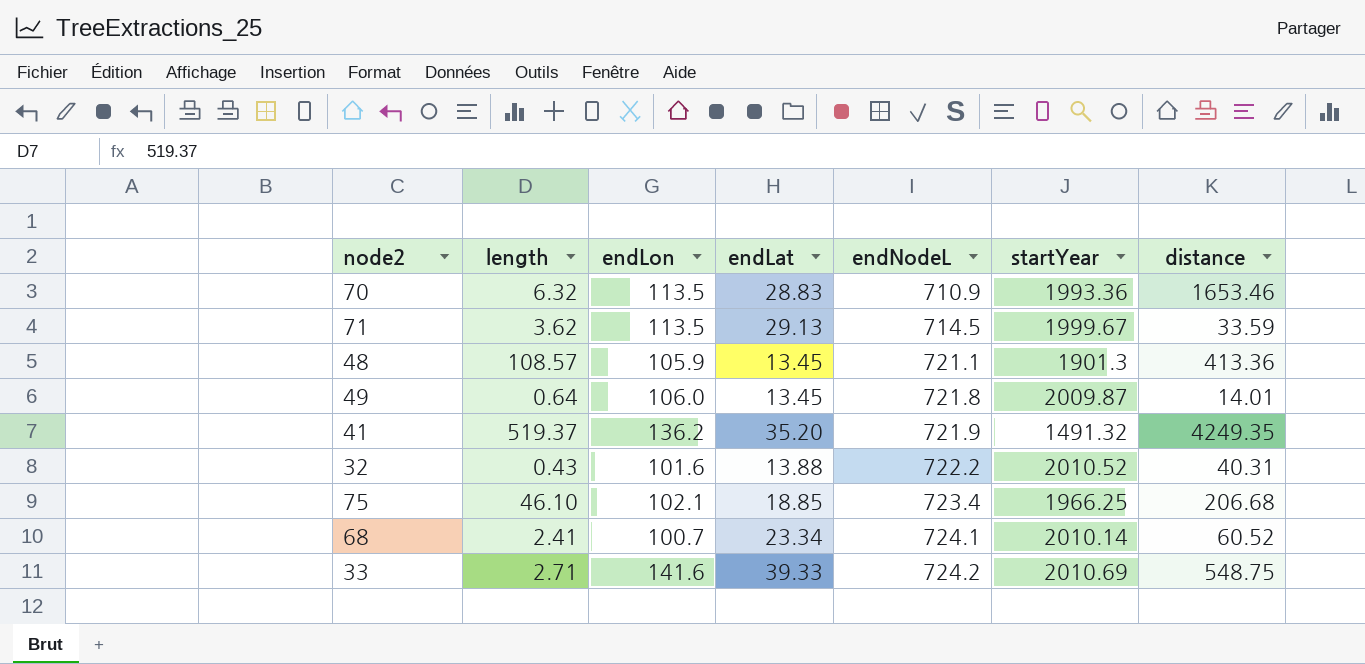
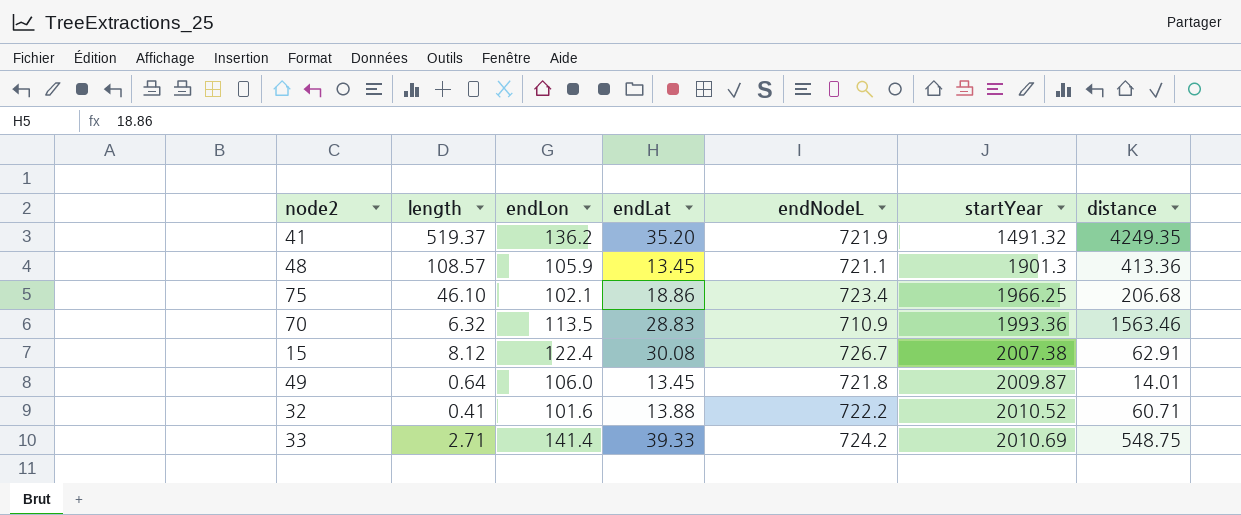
row order: endNodeL ascending -> startYear ascending
row 71: 3.62 | 113.5 | 29.13 | 714.5 | 1999.67 | 33.59 -> none
row 68: 2.41 | 100.7 | 23.34 | 724.1 | 2010.14 | 60.52 -> none
75 | endLat: 18.85 -> 18.86
70 | distance: 1653.46 -> 1563.46
row 15: none -> 8.12 | 122.4 | 30.08 | 726.7 | 2007.38 | 62.91
32 | length: 0.43 -> 0.41
32 | distance: 40.31 -> 60.71
33 | endLon: 141.6 -> 141.4

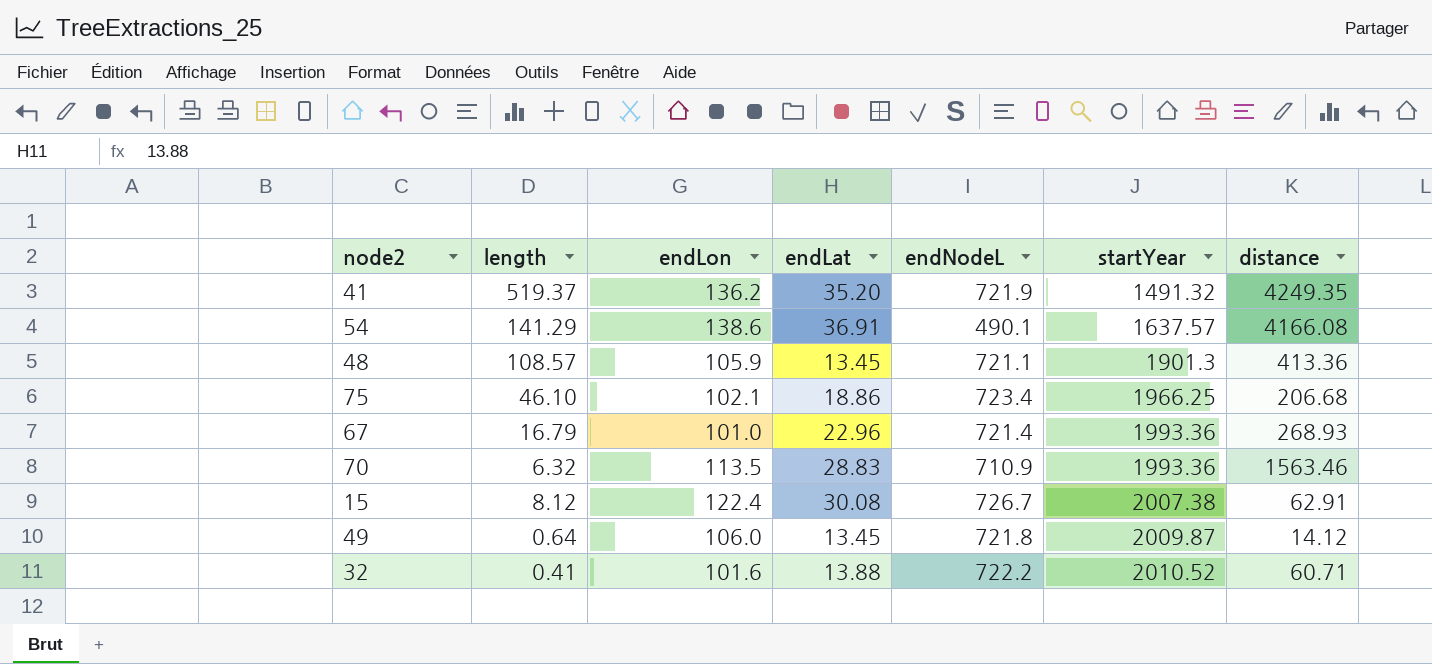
row 33: 2.71 | 141.4 | 39.33 | 724.2 | 2010.69 | 548.75 -> none
row 54: none -> 141.29 | 138.6 | 36.91 | 490.1 | 1637.57 | 4166.08
row 67: none -> 16.79 | 101.0 | 22.96 | 721.4 | 1993.36 | 268.93
49 | distance: 14.01 -> 14.12

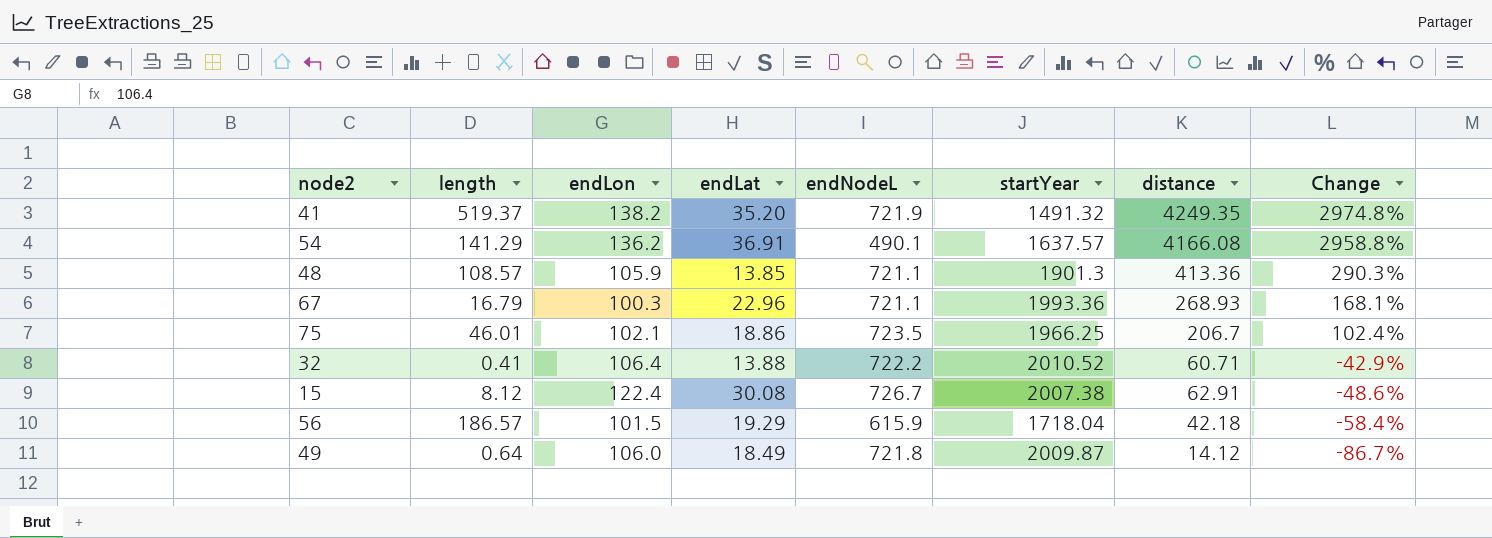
row order: startYear ascending -> Change descending
column Change | formula: none -> ([distance] - [endLon]) / [endLon]
row 70: 6.32 | 113.5 | 28.83 | 710.9 | 1993.36 | 1563.46 -> none
41 | endLon: 136.2 -> 138.2
54 | endLon: 138.6 -> 136.2
48 | endLat: 13.45 -> 13.85
67 | endLon: 101.0 -> 100.3
67 | endNodeL: 721.4 -> 721.1
75 | length: 46.10 -> 46.01
75 | endNodeL: 723.4 -> 723.5
75 | distance: 206.68 -> 206.7
32 | endLon: 101.6 -> 106.4
row 56: none -> 186.57 | 101.5 | 19.29 | 615.9 | 1718.04 | 42.18 | -58.4%
49 | endLat: 13.45 -> 18.49

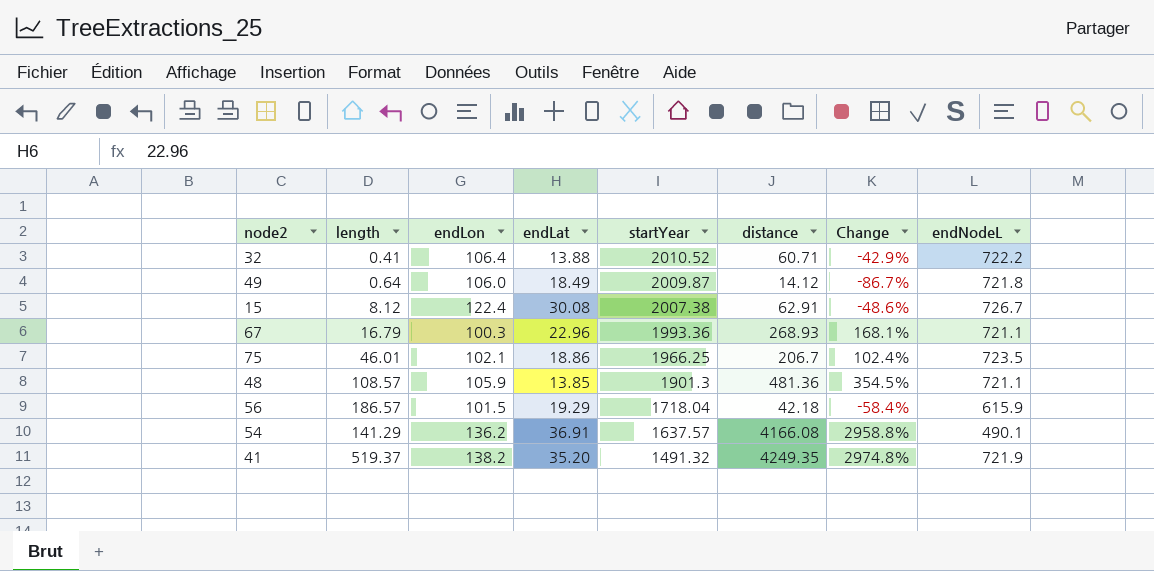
row order: Change descending -> startYear descending
column endNodeL | position: 5 -> 8
48 | distance: 413.36 -> 481.36
48 | Change: 290.3% -> 354.5%

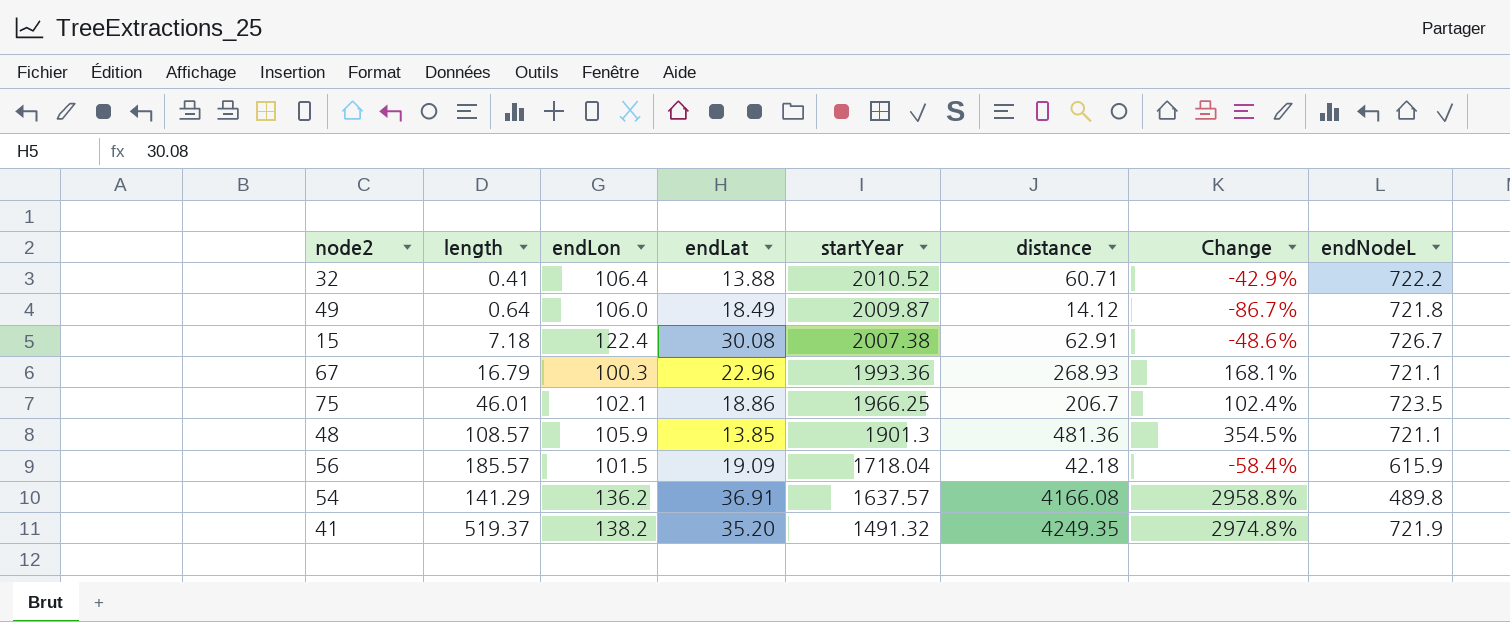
15 | length: 8.12 -> 7.18
56 | length: 186.57 -> 185.57
56 | endLat: 19.29 -> 19.09
54 | endNodeL: 490.1 -> 489.8

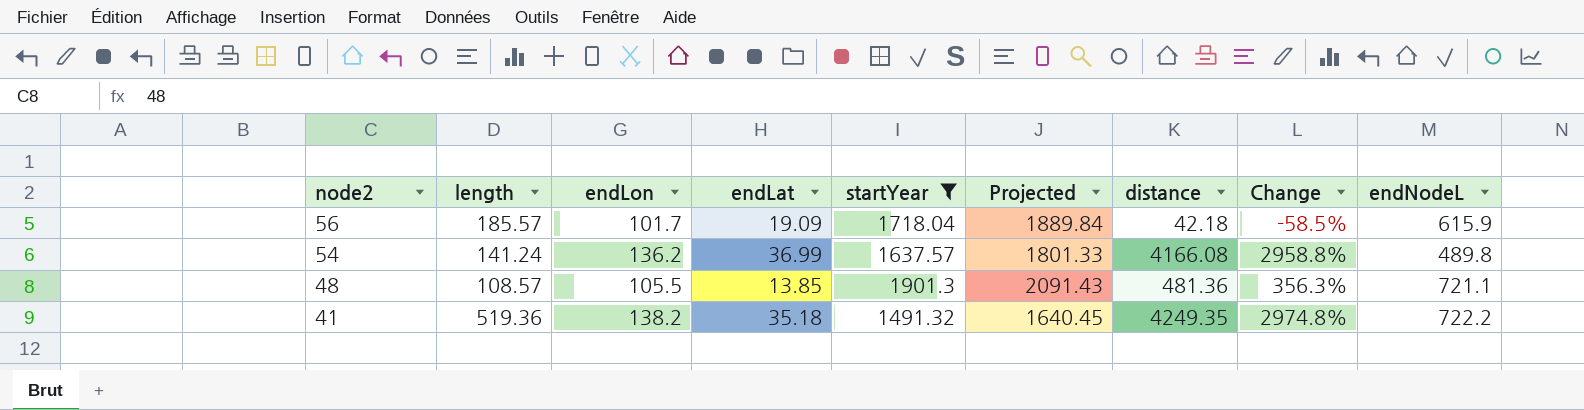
filter: none -> startYear <= 1901.3
row order: startYear descending -> node2 descending
column Projected | formula: none -> [startYear] * 1.1
56 | endLon: 101.5 -> 101.7
56 | Change: -58.4% -> -58.5%
54 | length: 141.29 -> 141.24
54 | endLat: 36.91 -> 36.99
48 | endLon: 105.9 -> 105.5
48 | Change: 354.5% -> 356.3%
41 | length: 519.37 -> 519.36
41 | endLat: 35.20 -> 35.18
41 | endNodeL: 721.9 -> 722.2

